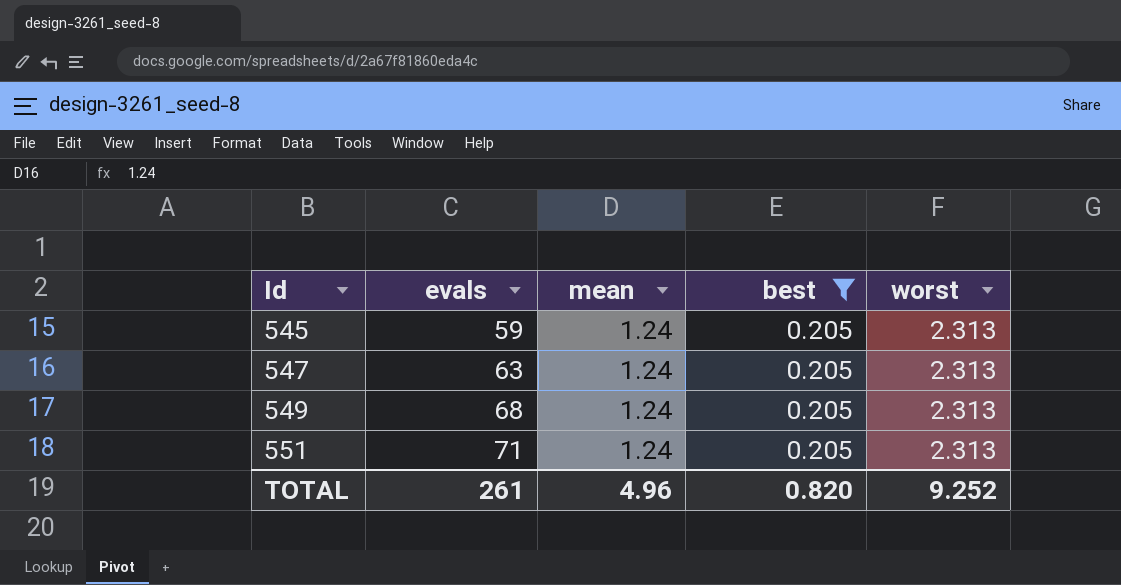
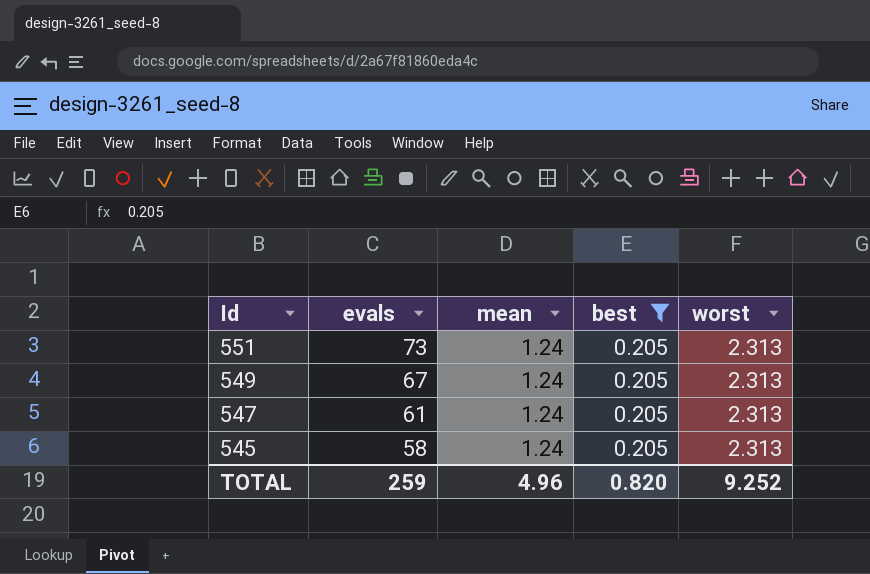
row order: Id ascending -> Id descending
551 | evals: 71 -> 73
549 | evals: 68 -> 67
547 | evals: 63 -> 61
545 | evals: 59 -> 58
TOTAL | evals: 261 -> 259

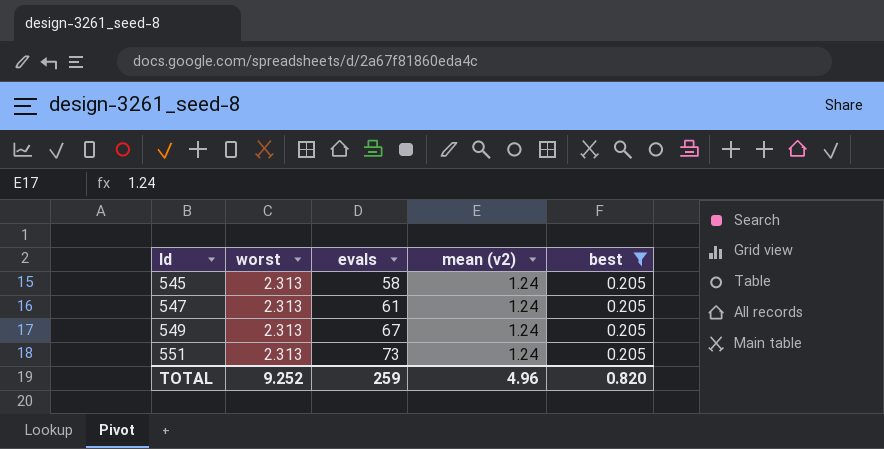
row order: Id descending -> Id ascending
column worst | position: 5 -> 2
column name: mean -> mean (v2)

